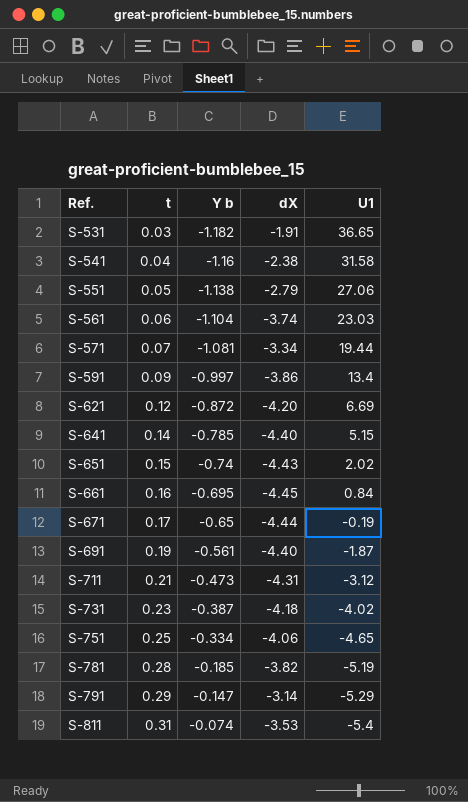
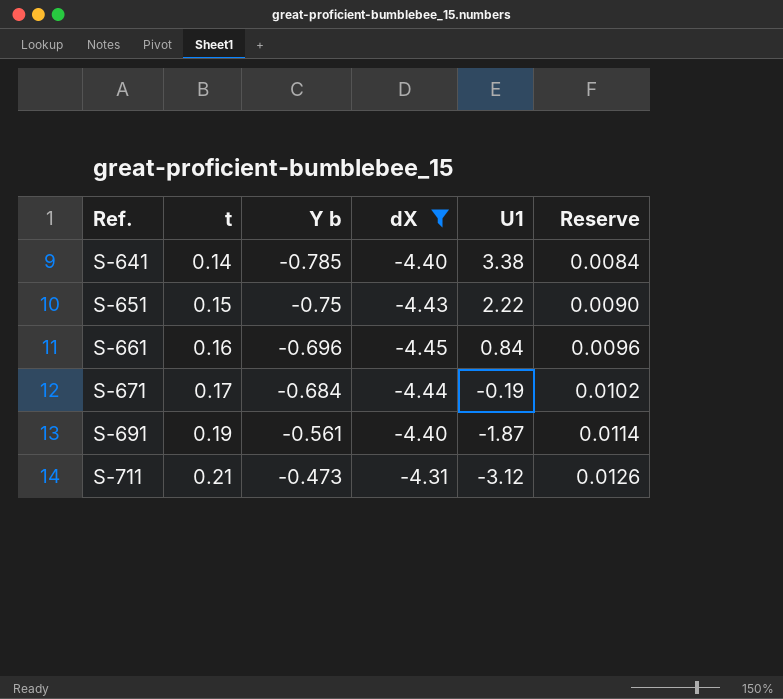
filter: none -> dX <= -4.31
column Reserve | formula: none -> [t] * 0.06
S-641 | U1: 5.15 -> 3.38
S-651 | Y b: -0.74 -> -0.75
S-651 | U1: 2.02 -> 2.22
S-661 | Y b: -0.695 -> -0.696
S-671 | Y b: -0.65 -> -0.684

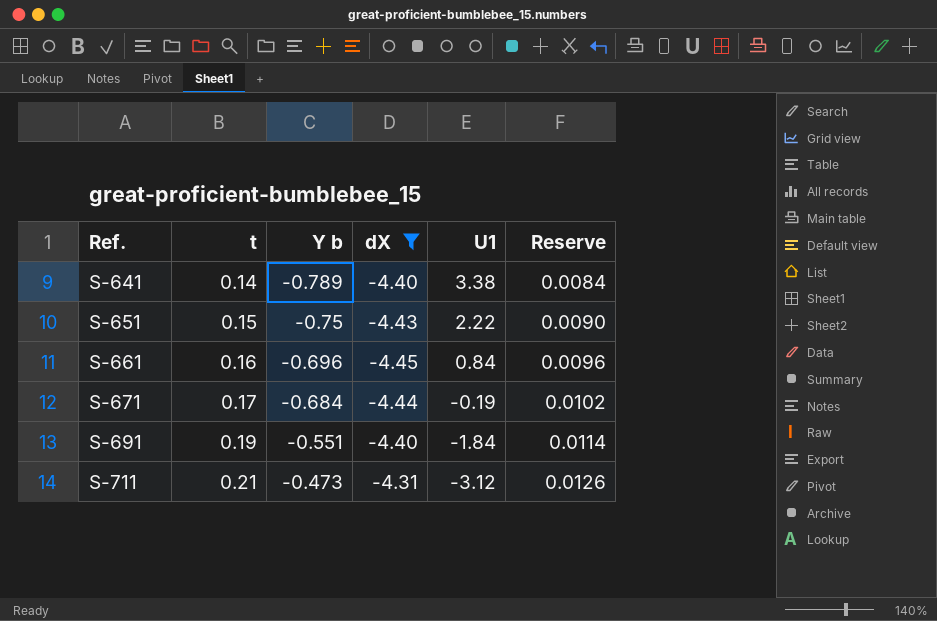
S-641 | Y b: -0.785 -> -0.789
S-691 | Y b: -0.561 -> -0.551
S-691 | U1: -1.87 -> -1.84

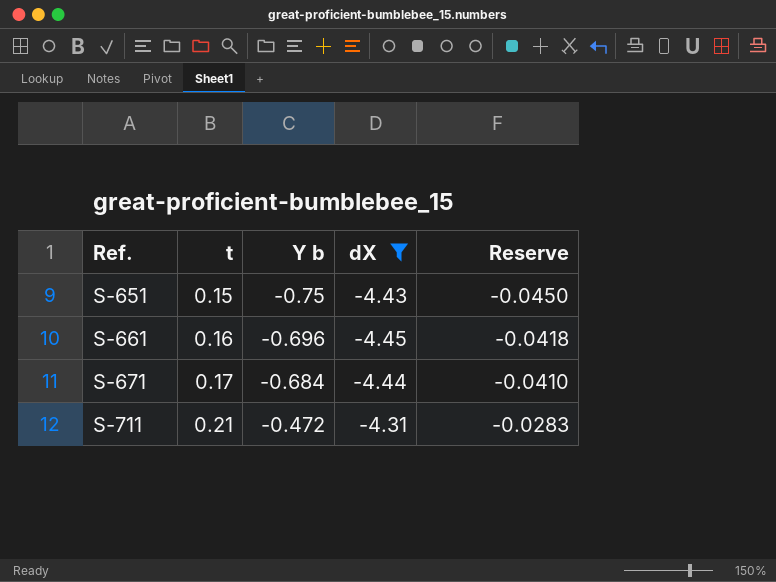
column U1 | position: 5 -> none
column Reserve | formula: [t] * 0.06 -> [Y b] * 0.06
row S-641: 0.14 | -0.789 | -4.40 | 3.38 | 0.0084 -> none
row S-691: 0.19 | -0.551 | -4.40 | -1.84 | 0.0114 -> none
S-711 | Y b: -0.473 -> -0.472

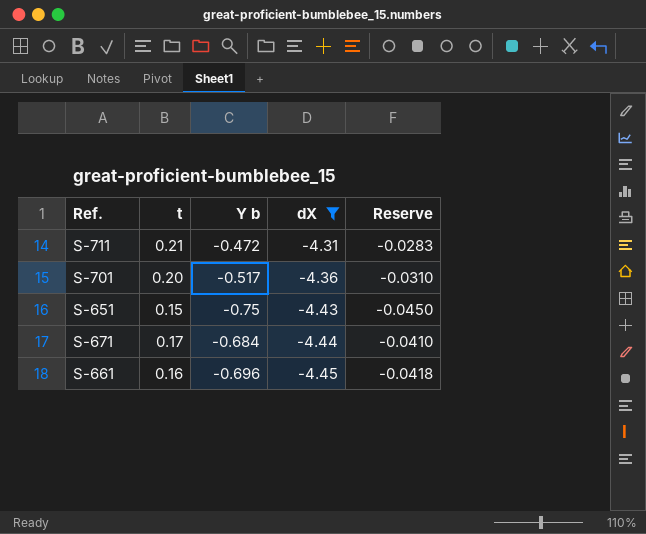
row order: Ref. ascending -> dX descending
row S-701: none -> 0.20 | -0.517 | -4.36 | -0.0310

